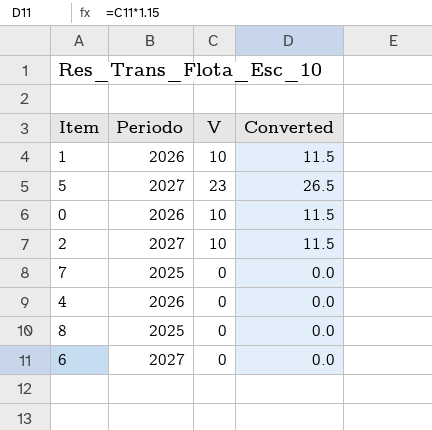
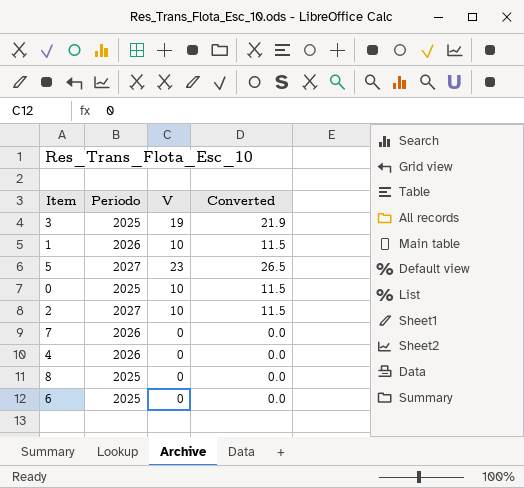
row 3: none -> 2025 | 19 | 21.9
0 | Periodo: 2026 -> 2025
7 | Periodo: 2025 -> 2026
6 | Periodo: 2027 -> 2025

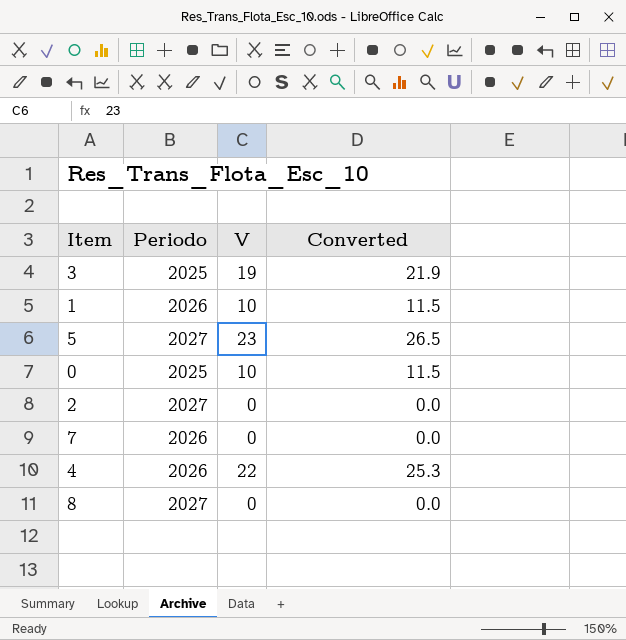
row 6: 2025 | 0 | 0.0 -> none
2 | V: 10 -> 0
2 | Converted: 11.5 -> 0.0
4 | V: 0 -> 22
4 | Converted: 0.0 -> 25.3
8 | Periodo: 2025 -> 2027

